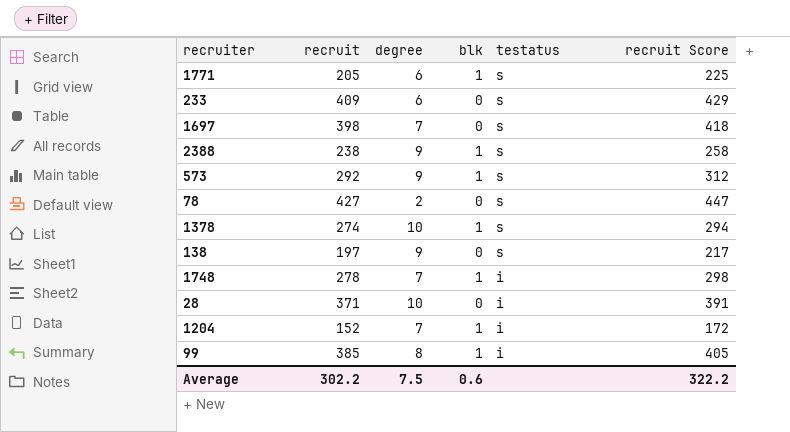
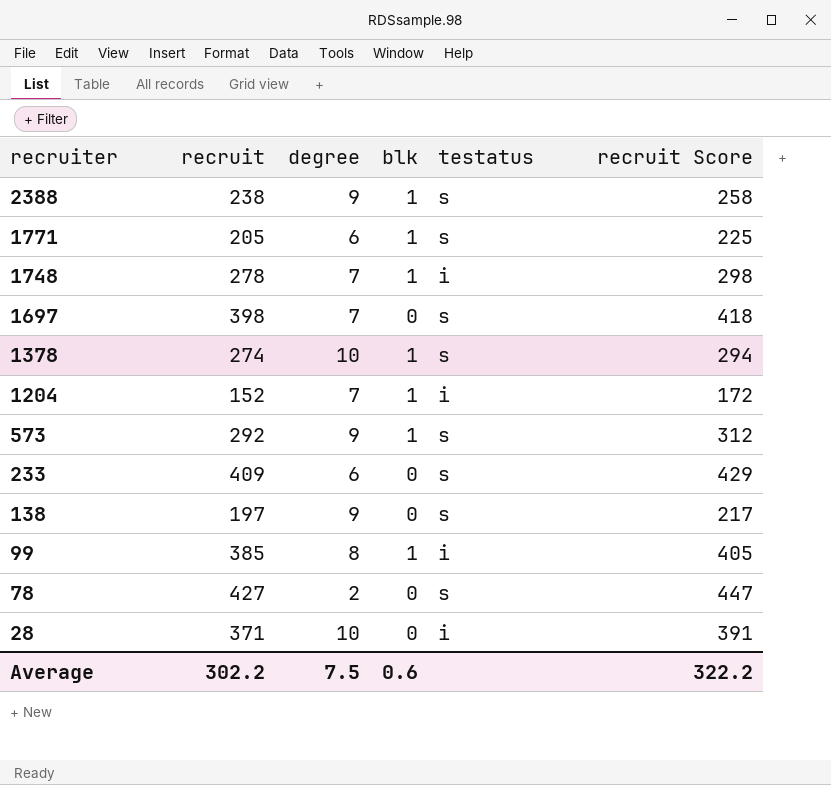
row order: testatus descending -> recruiter descending

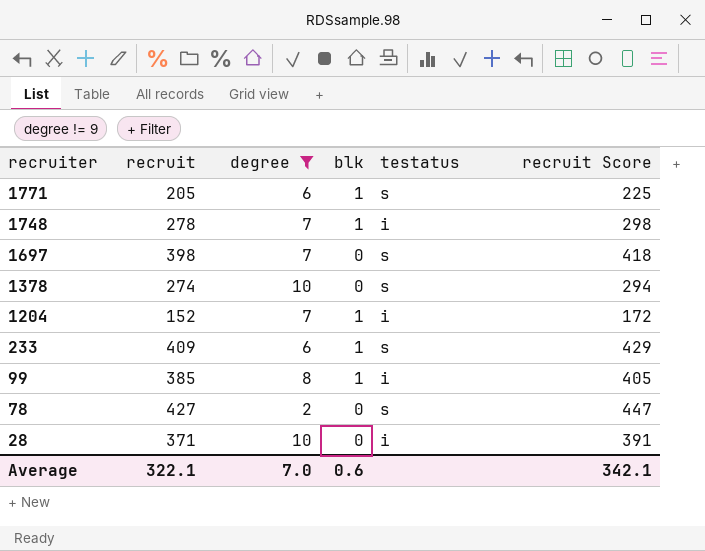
filter: none -> degree != 9
1378 | blk: 1 -> 0
233 | blk: 0 -> 1
Average | recruit: 302.2 -> 322.1
Average | degree: 7.5 -> 7.0
Average | recruit Score: 322.2 -> 342.1

